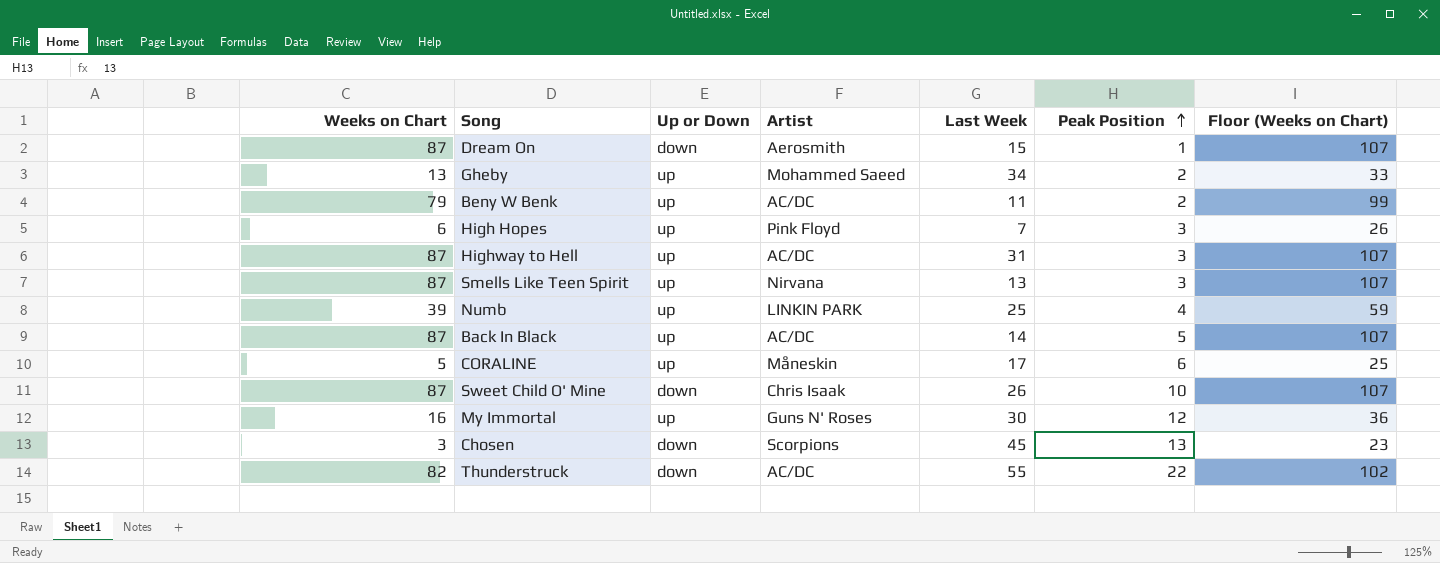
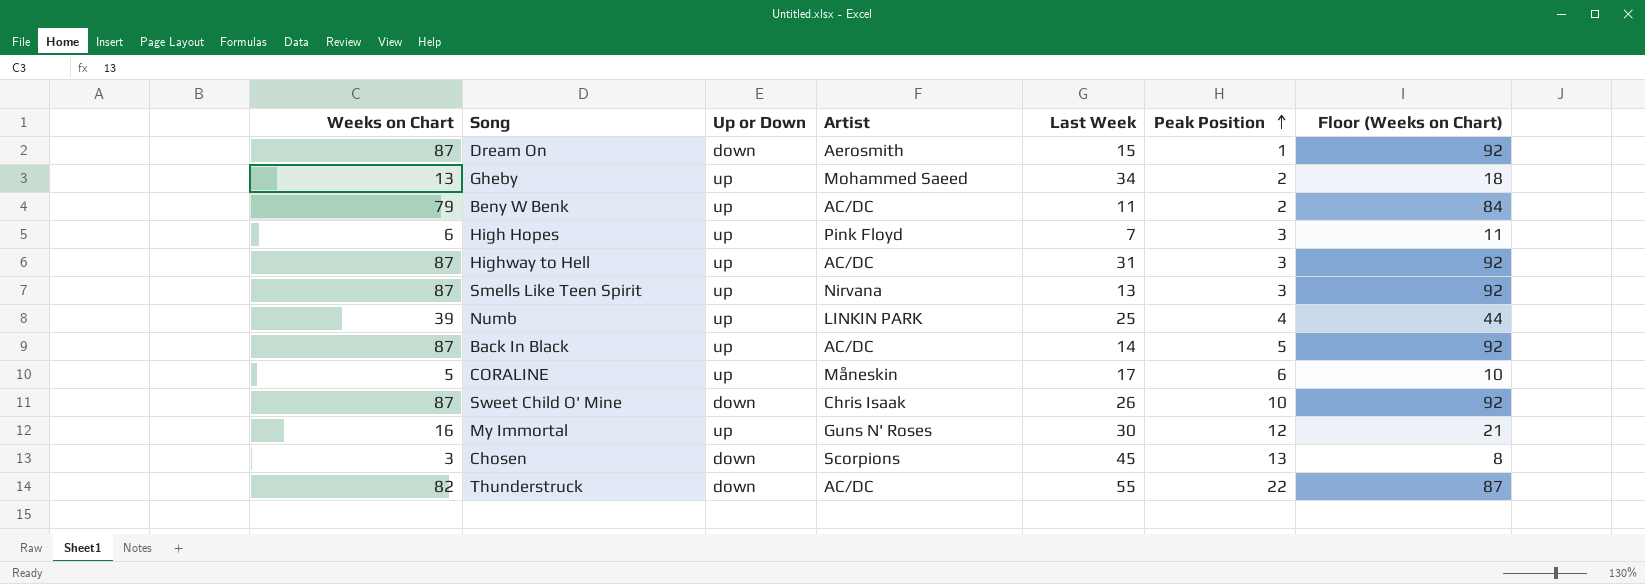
column Floor (Weeks on Chart) | formula: [Weeks on Chart] + 20 -> [Weeks on Chart] + 5

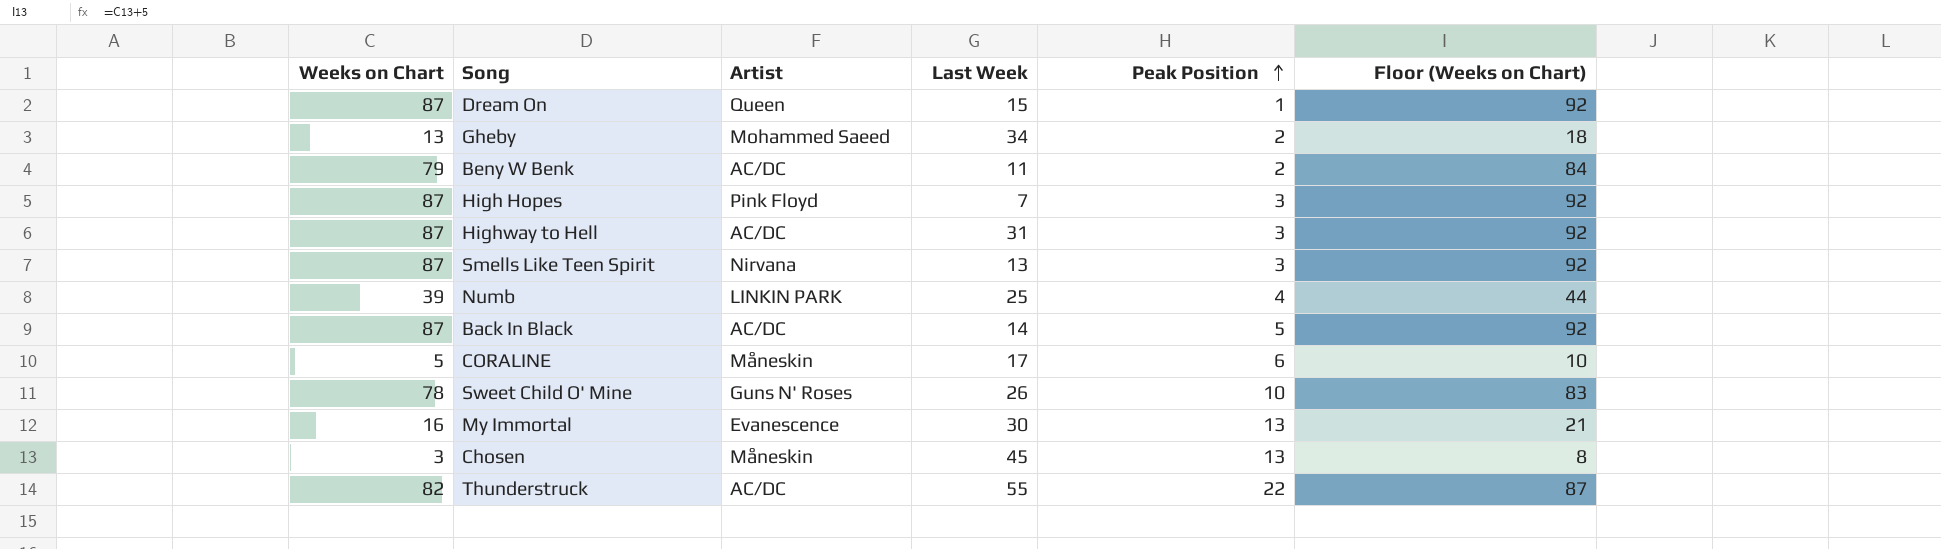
column Up or Down | position: 3 -> none
Dream On | Artist: Aerosmith -> Queen
High Hopes | Weeks on Chart: 6 -> 87
High Hopes | Floor (Weeks on Chart): 11 -> 92
Sweet Child O' Mine | Weeks on Chart: 87 -> 78
Sweet Child O' Mine | Artist: Chris Isaak -> Guns N' Roses
Sweet Child O' Mine | Floor (Weeks on Chart): 92 -> 83
My Immortal | Artist: Guns N' Roses -> Evanescence
My Immortal | Peak Position: 12 -> 13
Chosen | Artist: Scorpions -> Måneskin

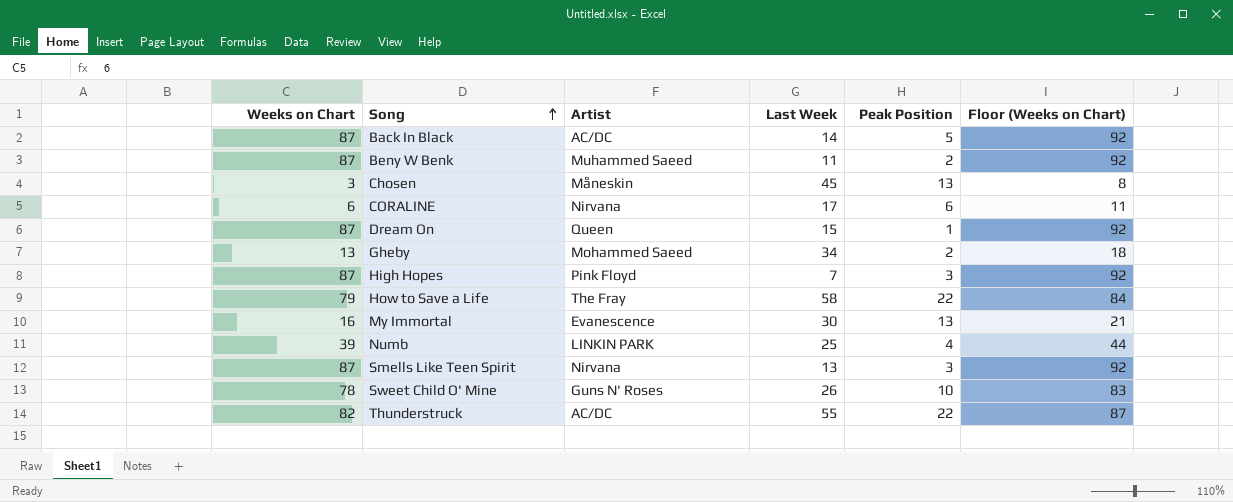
row order: Peak Position ascending -> Song ascending
row Highway to Hell: 87 | AC/DC | 31 | 3 | 92 -> none
Beny W Benk | Weeks on Chart: 79 -> 87
Beny W Benk | Artist: AC/DC -> Muhammed Saeed
Beny W Benk | Floor (Weeks on Chart): 84 -> 92
CORALINE | Weeks on Chart: 5 -> 6
CORALINE | Artist: Måneskin -> Nirvana
CORALINE | Floor (Weeks on Chart): 10 -> 11
row How to Save a Life: none -> 79 | The Fray | 58 | 22 | 84

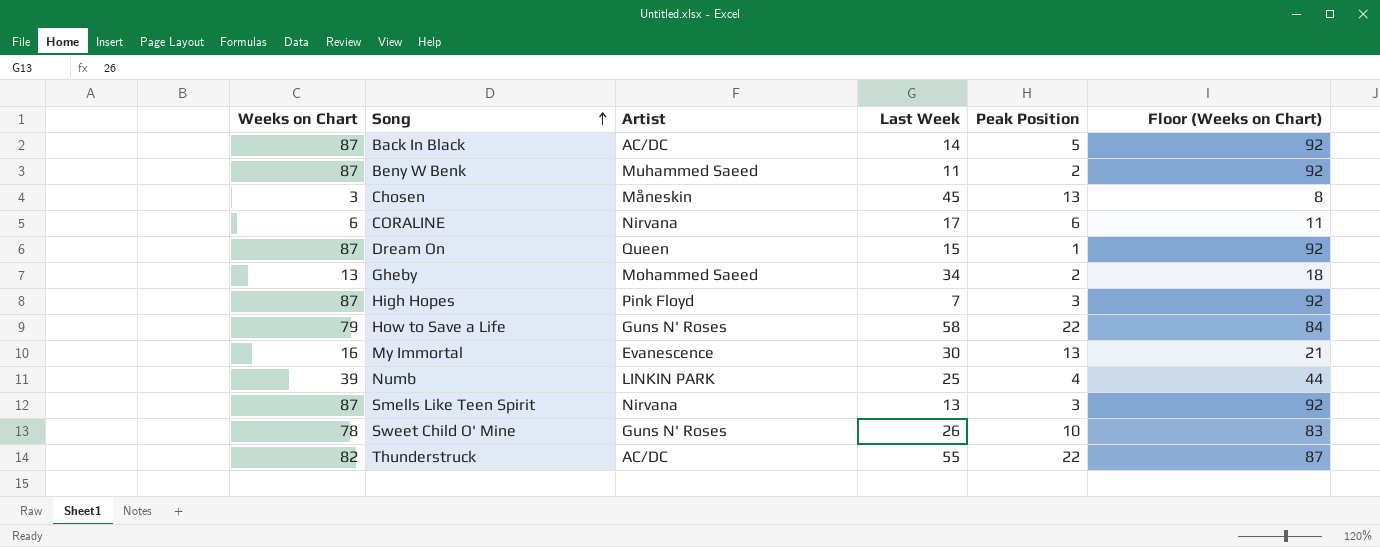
How to Save a Life | Artist: The Fray -> Guns N' Roses

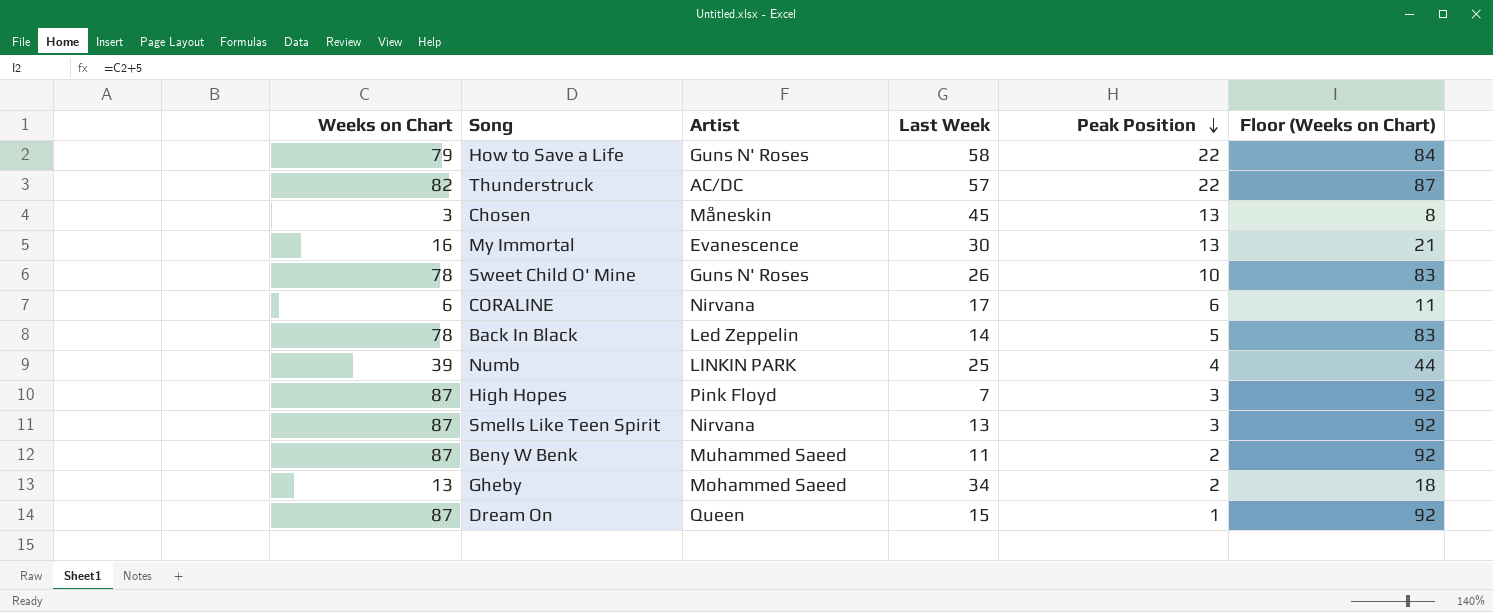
row order: Song ascending -> Peak Position descending
Thunderstruck | Last Week: 55 -> 57
Back In Black | Weeks on Chart: 87 -> 78
Back In Black | Artist: AC/DC -> Led Zeppelin
Back In Black | Floor (Weeks on Chart): 92 -> 83

